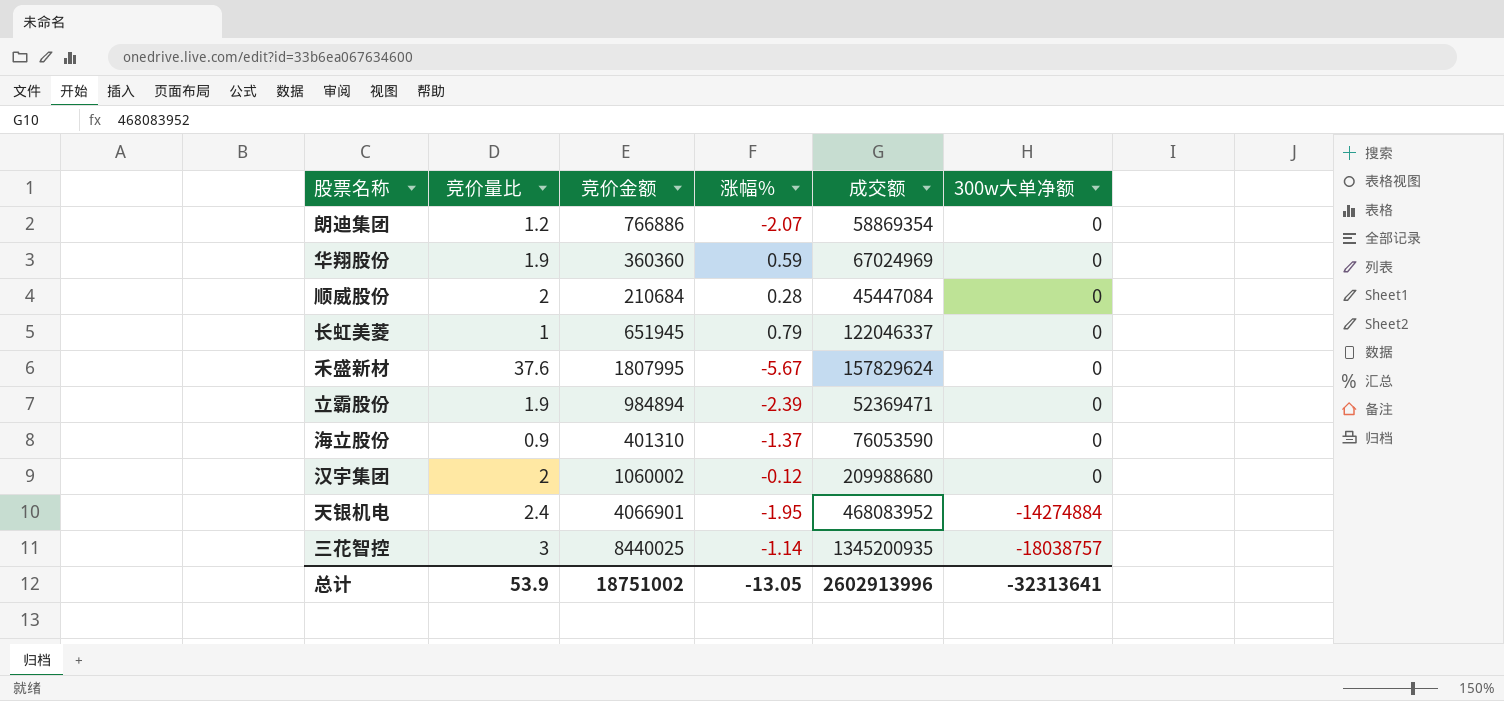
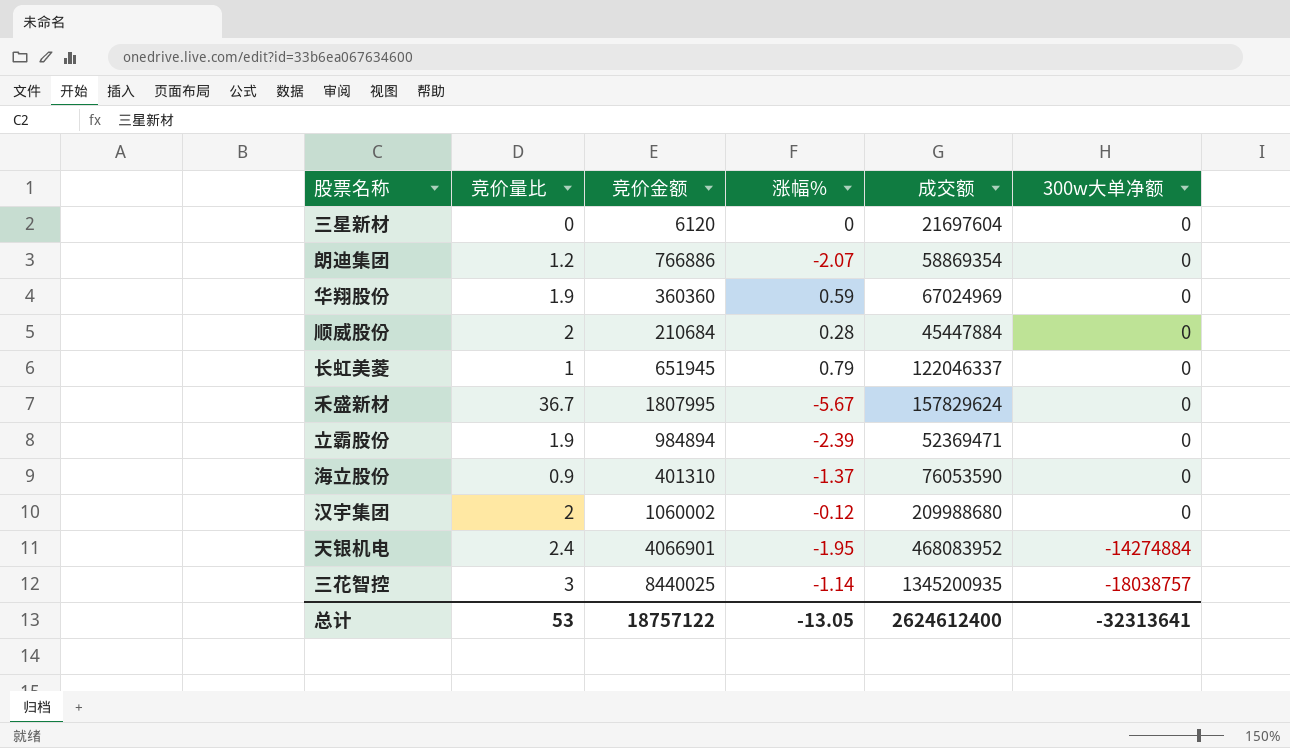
row 三星新材: none -> 0 | 6120 | 0 | 21697604 | 0
顺威股份 | 成交额: 45447084 -> 45447884
禾盛新材 | 竞价量比: 37.6 -> 36.7
总计 | 竞价量比: 53.9 -> 53
总计 | 竞价金额: 18751002 -> 18757122
总计 | 成交额: 2602913996 -> 2624612400

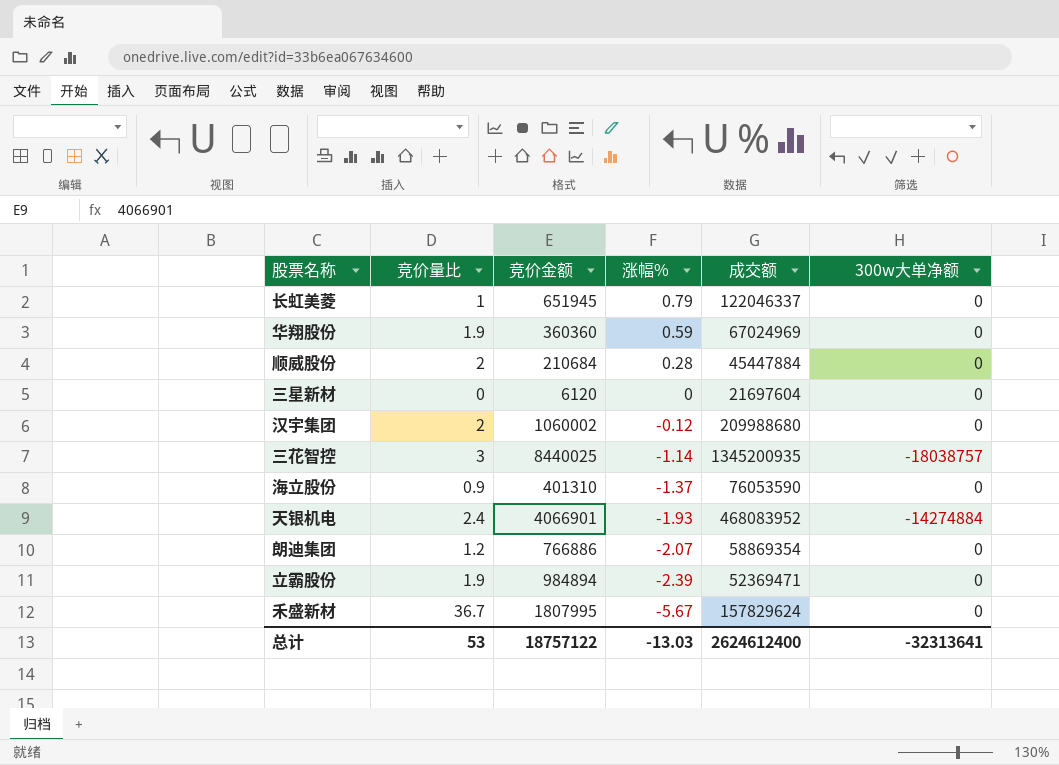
row order: 300w大单净额 descending -> 涨幅% descending
天银机电 | 涨幅%: -1.95 -> -1.93
总计 | 涨幅%: -13.05 -> -13.03

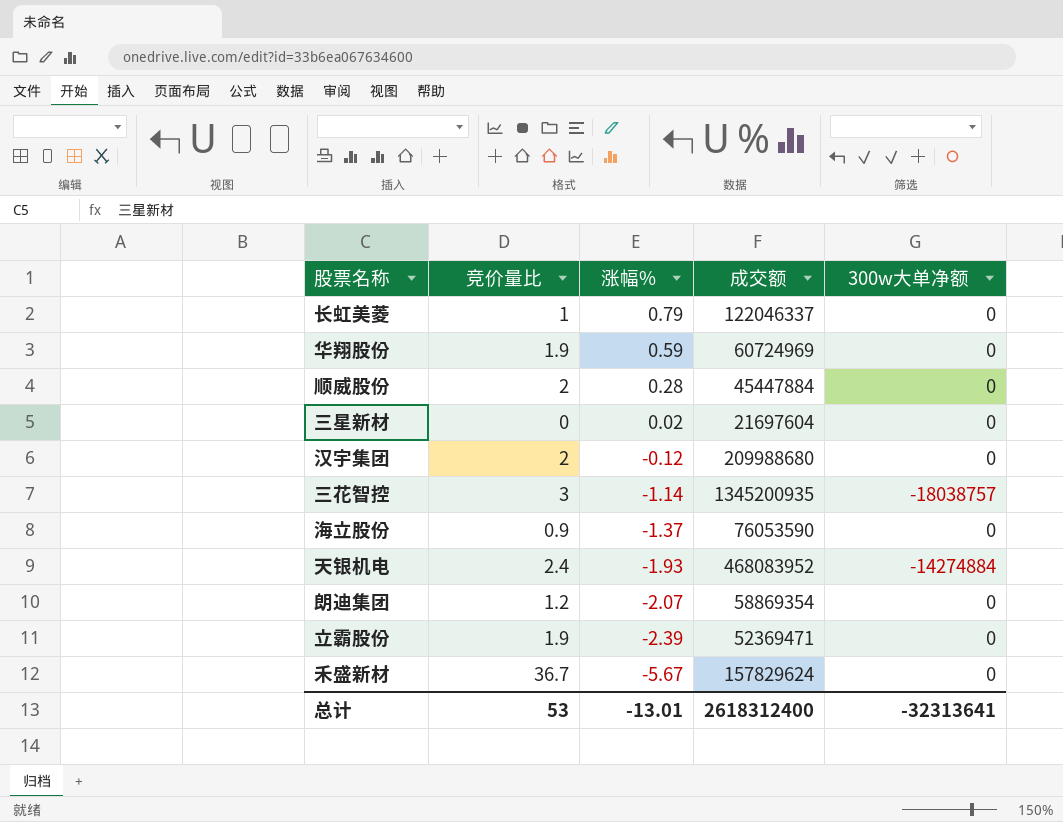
column 竞价金额 | position: 3 -> none
华翔股份 | 成交额: 67024969 -> 60724969
三星新材 | 涨幅%: 0 -> 0.02
总计 | 涨幅%: -13.03 -> -13.01
总计 | 成交额: 2624612400 -> 2618312400

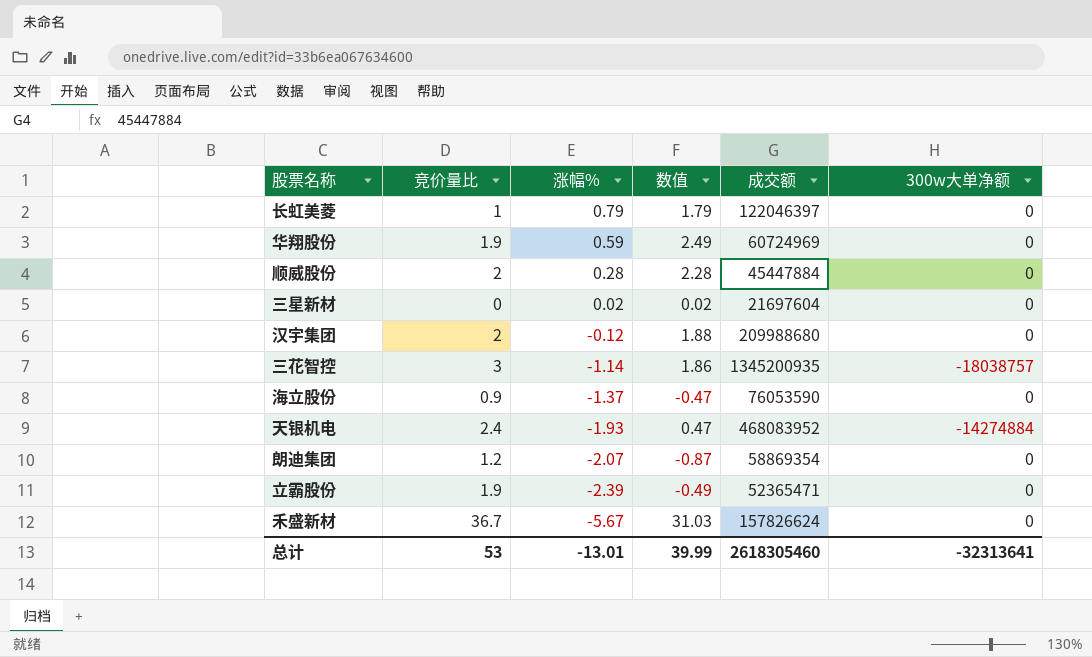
column 数值 | formula: none -> [竞价量比] + [涨幅%]
长虹美菱 | 成交额: 122046337 -> 122046397
立霸股份 | 成交额: 52369471 -> 52365471
禾盛新材 | 成交额: 157829624 -> 157826624
总计 | 成交额: 2618312400 -> 2618305460

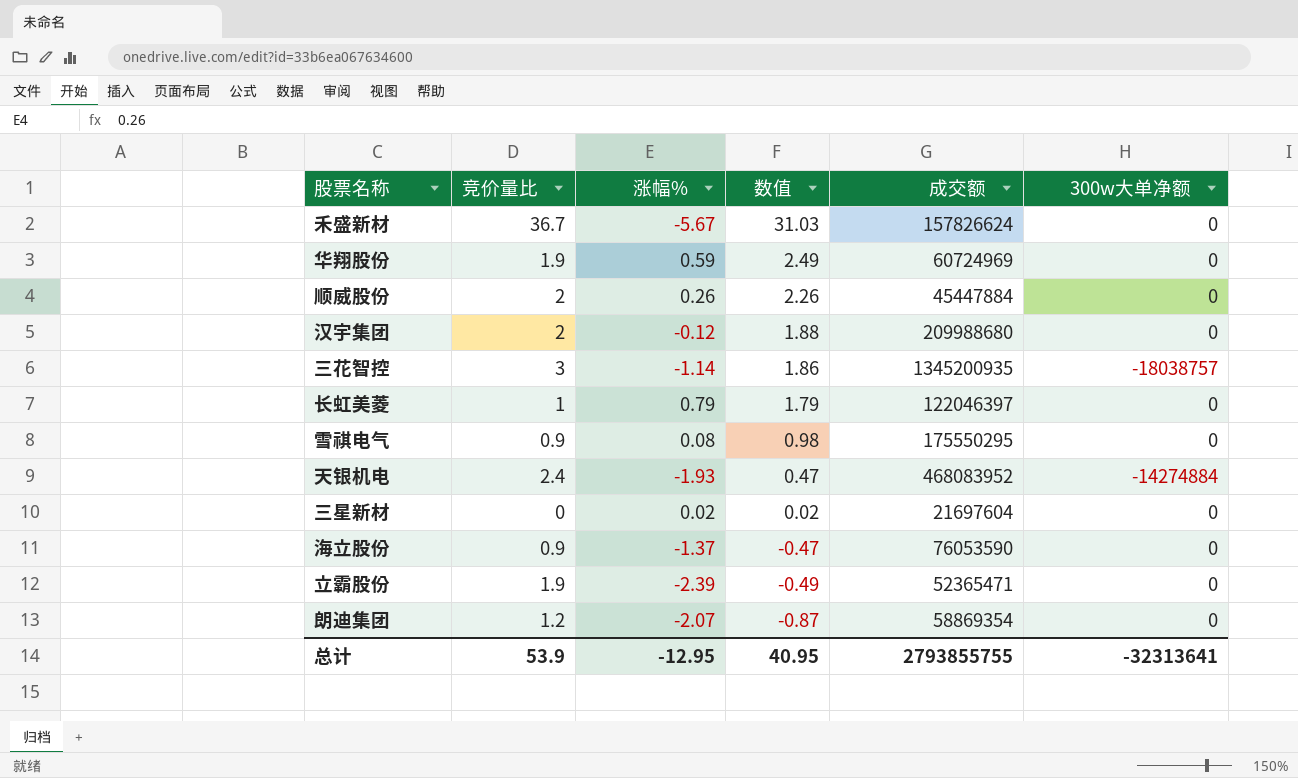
row order: 涨幅% descending -> 数值 descending
顺威股份 | 涨幅%: 0.28 -> 0.26
顺威股份 | 数值: 2.28 -> 2.26
row 雪祺电气: none -> 0.9 | 0.08 | 0.98 | 175550295 | 0
总计 | 竞价量比: 53 -> 53.9
总计 | 涨幅%: -13.01 -> -12.95
总计 | 数值: 39.99 -> 40.95
总计 | 成交额: 2618305460 -> 2793855755

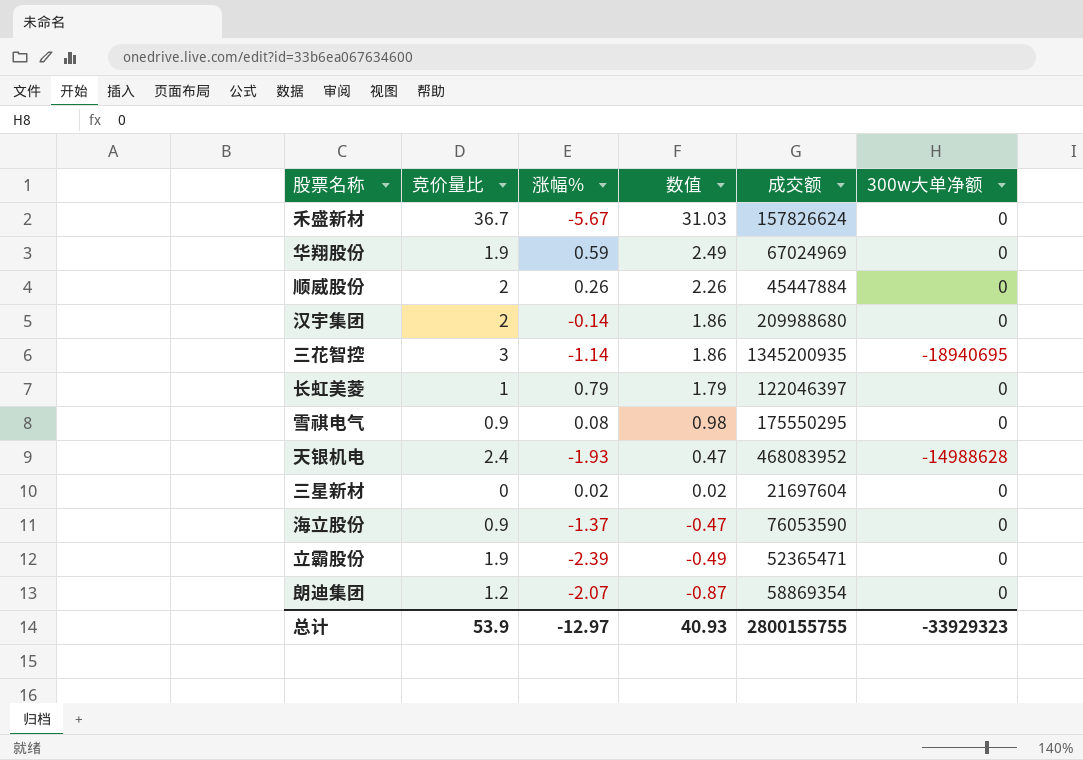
华翔股份 | 成交额: 60724969 -> 67024969
汉宇集团 | 涨幅%: -0.12 -> -0.14
汉宇集团 | 数值: 1.88 -> 1.86
三花智控 | 300w大单净额: -18038757 -> -18940695
天银机电 | 300w大单净额: -14274884 -> -14988628
总计 | 涨幅%: -12.95 -> -12.97
总计 | 数值: 40.95 -> 40.93
总计 | 成交额: 2793855755 -> 2800155755
总计 | 300w大单净额: -32313641 -> -33929323

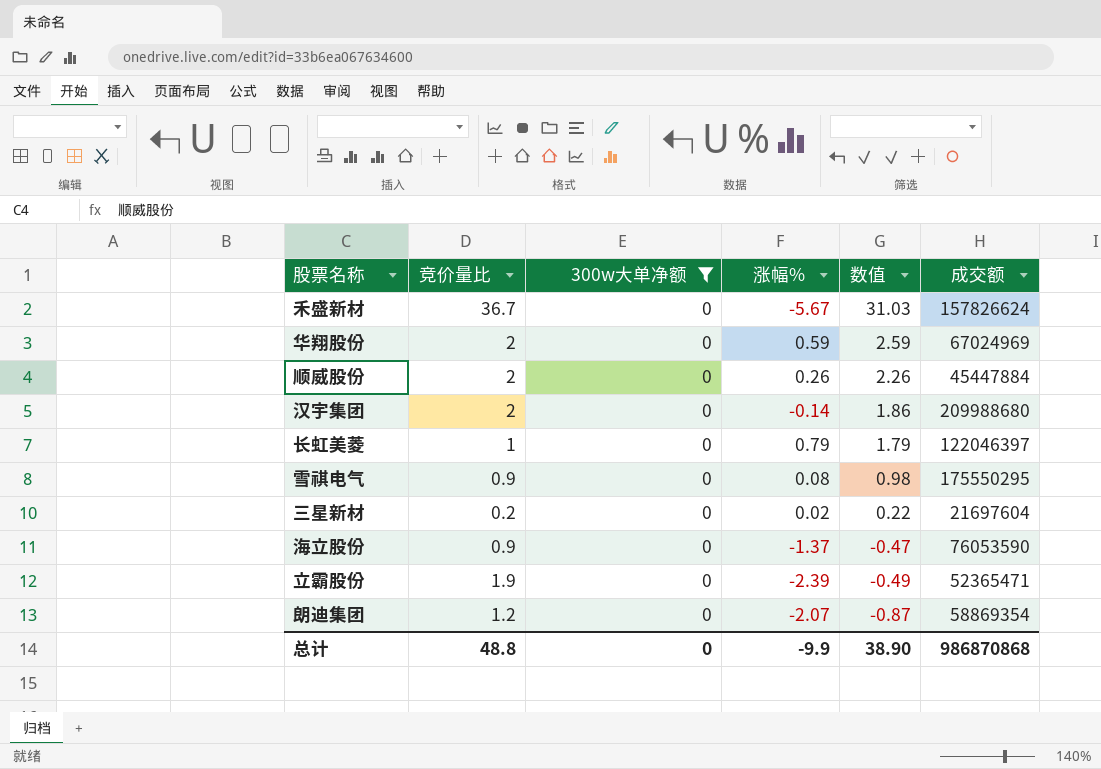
filter: none -> 300w大单净额 = 0
column 300w大单净额 | position: 6 -> 3
华翔股份 | 竞价量比: 1.9 -> 2
华翔股份 | 数值: 2.49 -> 2.59
三星新材 | 竞价量比: 0 -> 0.2
三星新材 | 数值: 0.02 -> 0.22
总计 | 竞价量比: 53.9 -> 48.8
总计 | 300w大单净额: -33929323 -> 0
总计 | 涨幅%: -12.97 -> -9.9
总计 | 数值: 40.93 -> 38.90
总计 | 成交额: 2800155755 -> 986870868

